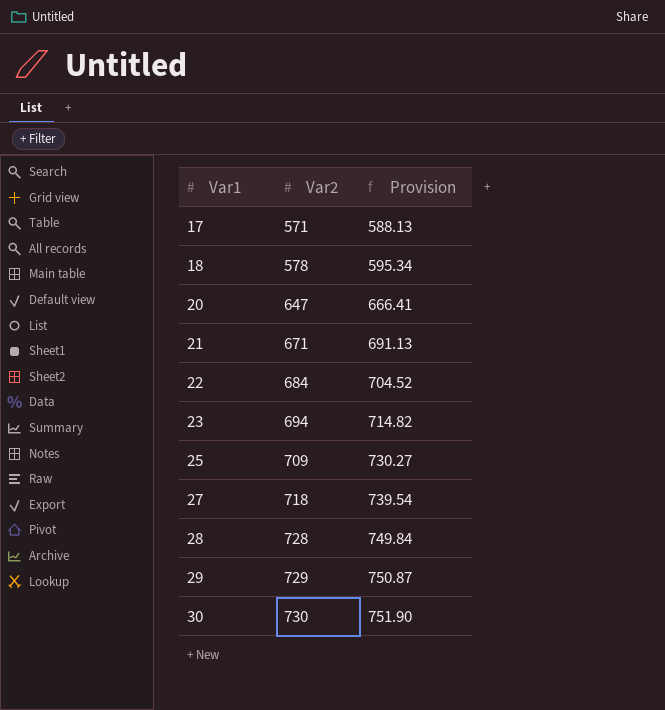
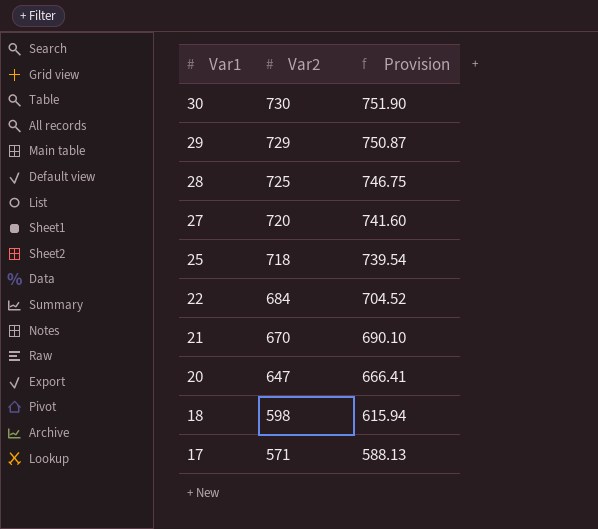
row order: Var1 ascending -> Var1 descending
row 23: 694 | 714.82 -> none
28 | Var2: 728 -> 725
28 | Provision: 749.84 -> 746.75
27 | Var2: 718 -> 720
27 | Provision: 739.54 -> 741.60
25 | Var2: 709 -> 718
25 | Provision: 730.27 -> 739.54
21 | Var2: 671 -> 670
21 | Provision: 691.13 -> 690.10
18 | Var2: 578 -> 598
18 | Provision: 595.34 -> 615.94

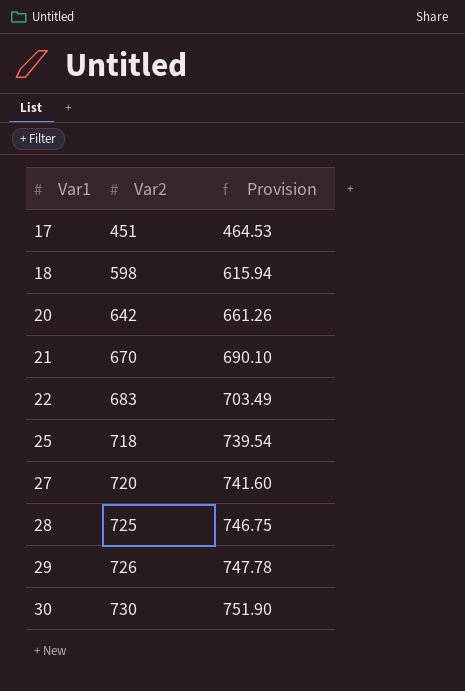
row order: Var1 descending -> Var1 ascending
17 | Var2: 571 -> 451
17 | Provision: 588.13 -> 464.53
20 | Var2: 647 -> 642
20 | Provision: 666.41 -> 661.26
22 | Var2: 684 -> 683
22 | Provision: 704.52 -> 703.49
29 | Var2: 729 -> 726
29 | Provision: 750.87 -> 747.78

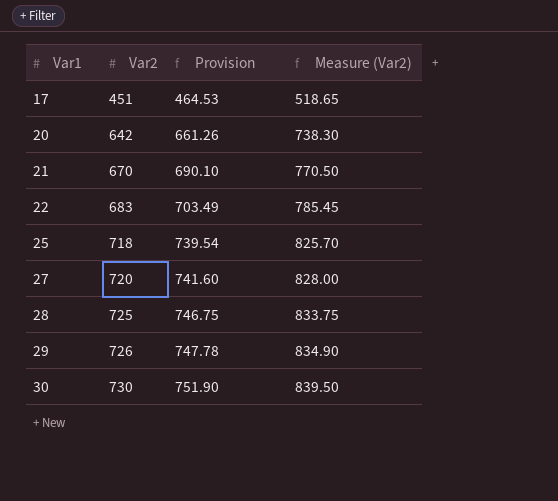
column Measure (Var2) | formula: none -> [Var2] * 1.15
row 18: 598 | 615.94 -> none

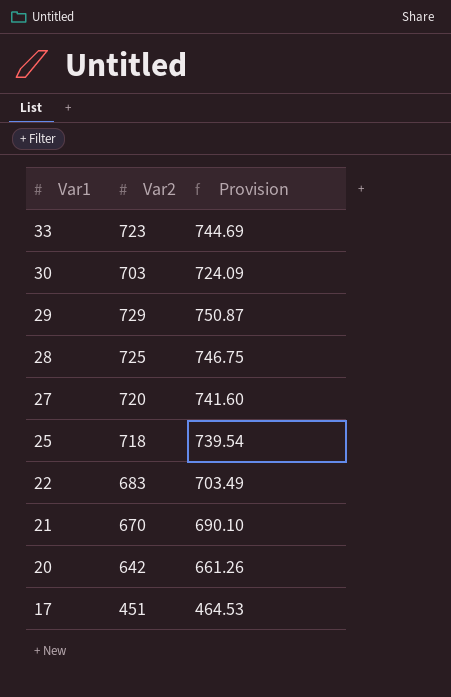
row order: Var1 ascending -> Var1 descending
column Measure (Var2) | formula: [Var2] * 1.15 -> none
row 33: none -> 723 | 744.69
30 | Var2: 730 -> 703
30 | Provision: 751.90 -> 724.09
29 | Var2: 726 -> 729
29 | Provision: 747.78 -> 750.87

